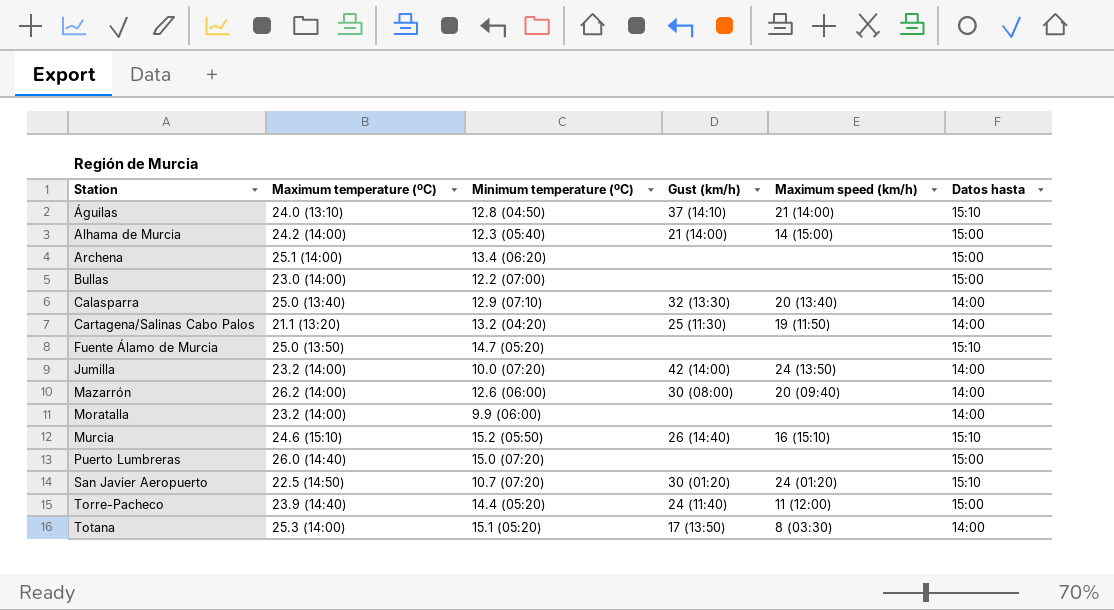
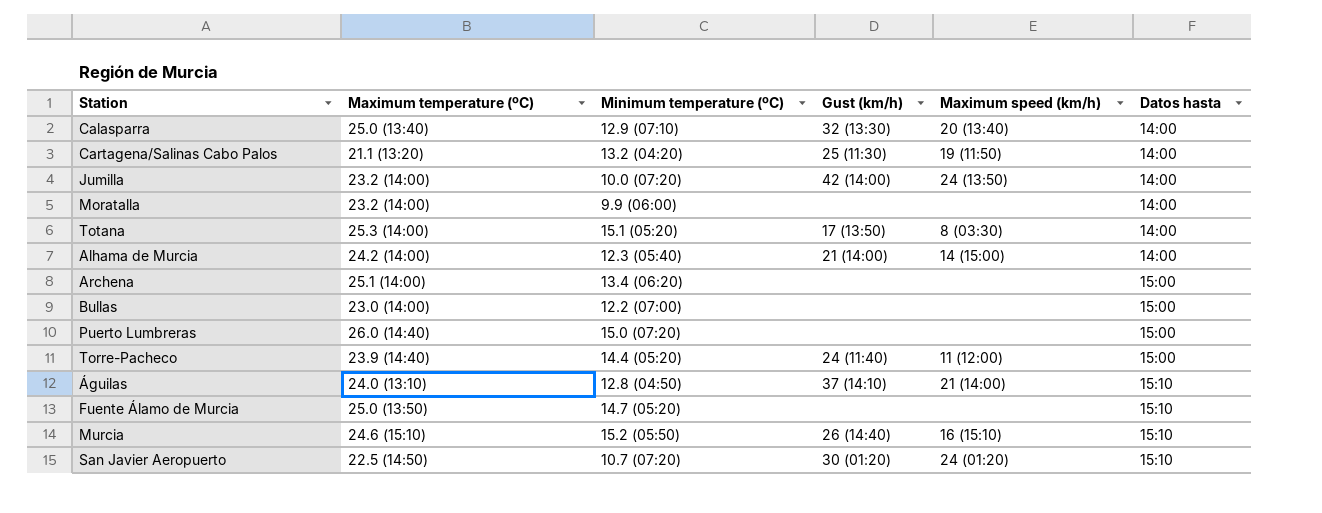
row order: Station ascending -> Datos hasta ascending
row Mazarrón: 26.2 (14:00) | 12.6 (06:00) | 30 (08:00) | 20 (09:40) | 14:00 -> none
Alhama de Murcia | Datos hasta: 15:00 -> 14:00

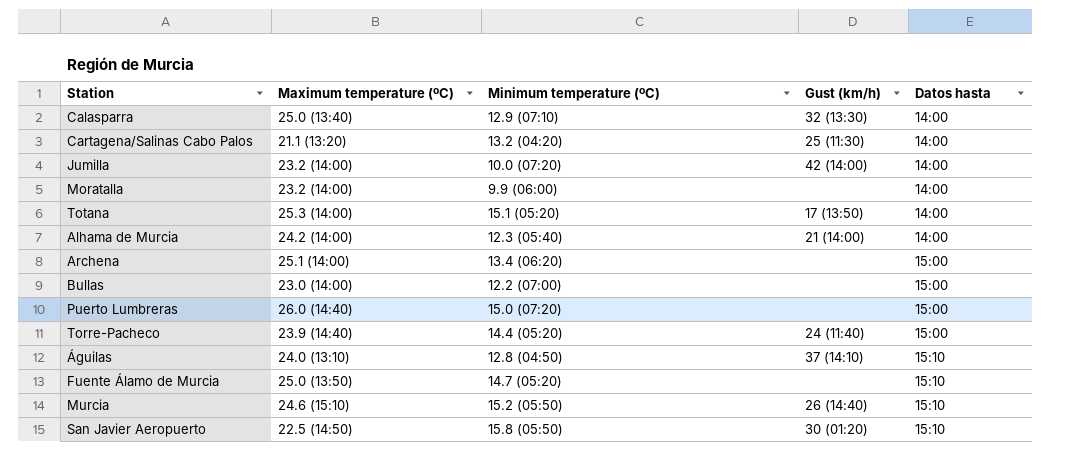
column Maximum speed (km/h) | position: 5 -> none
San Javier Aeropuerto | Minimum temperature (ºC): 10.7 (07:20) -> 15.8 (05:50)

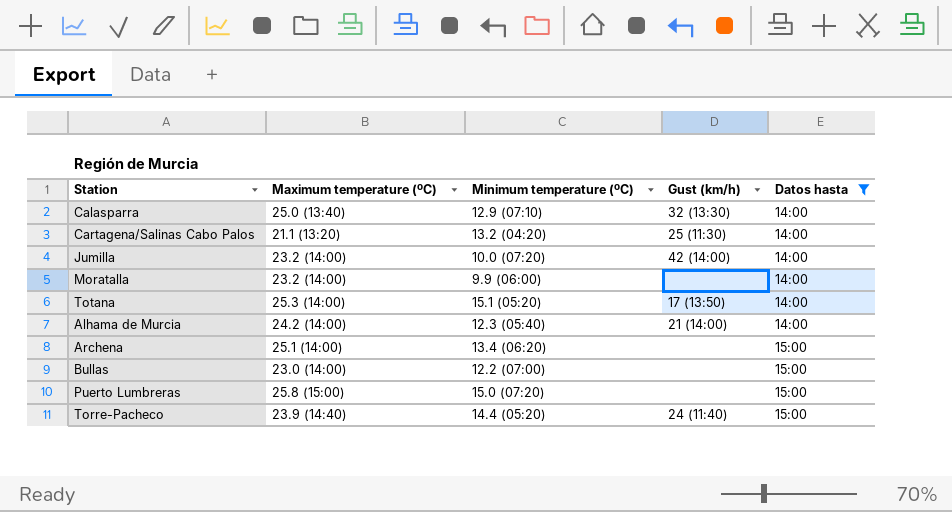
filter: none -> Datos hasta != 15:10
Puerto Lumbreras | Maximum temperature (ºC): 26.0 (14:40) -> 25.8 (15:00)

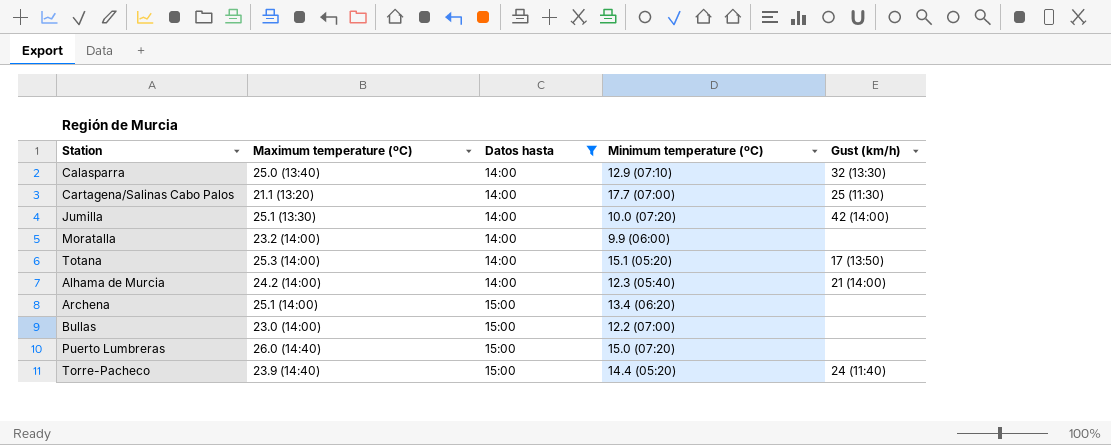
column Datos hasta | position: 5 -> 3
Cartagena/Salinas Cabo Palos | Minimum temperature (ºC): 13.2 (04:20) -> 17.7 (07:00)
Jumilla | Maximum temperature (ºC): 23.2 (14:00) -> 25.1 (13:30)
Puerto Lumbreras | Maximum temperature (ºC): 25.8 (15:00) -> 26.0 (14:40)

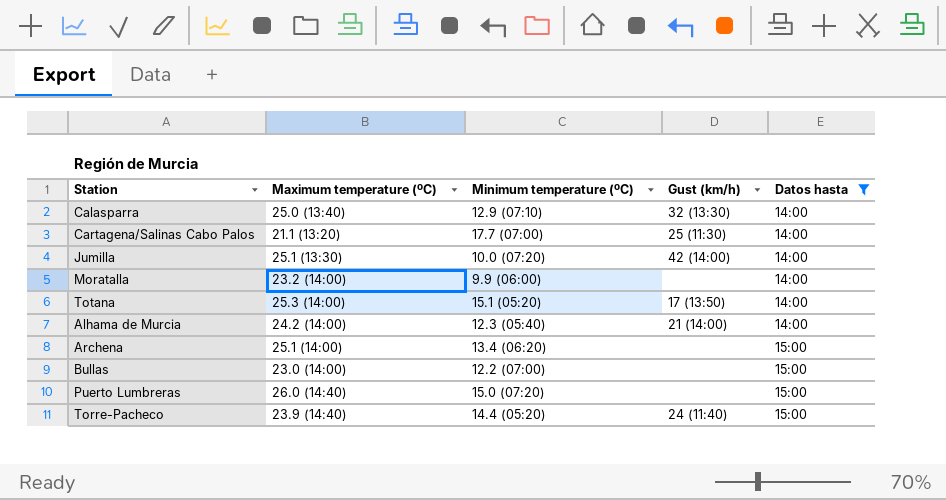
column Datos hasta | position: 3 -> 5

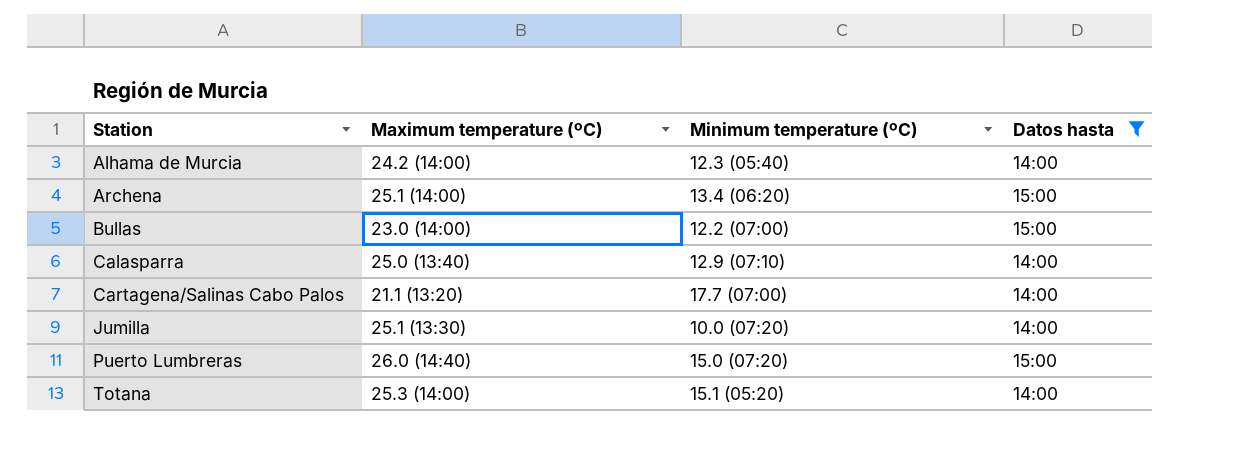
row order: Datos hasta ascending -> Station ascending
column Gust (km/h) | position: 4 -> none
row Moratalla: 23.2 (14:00) | 9.9 (06:00) | none | 14:00 -> none
row Torre-Pacheco: 23.9 (14:40) | 14.4 (05:20) | 24 (11:40) | 15:00 -> none

